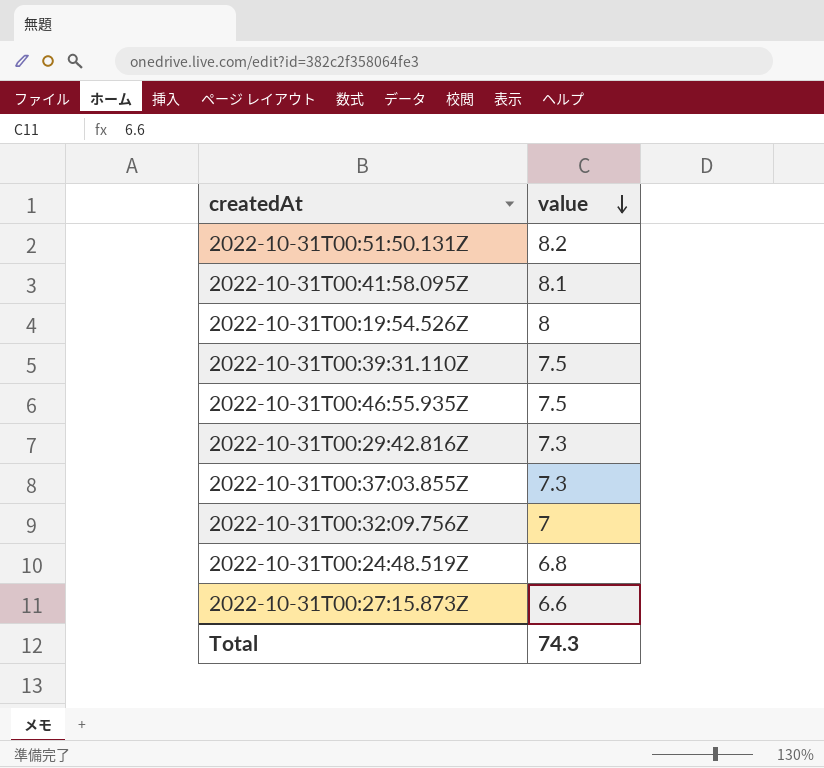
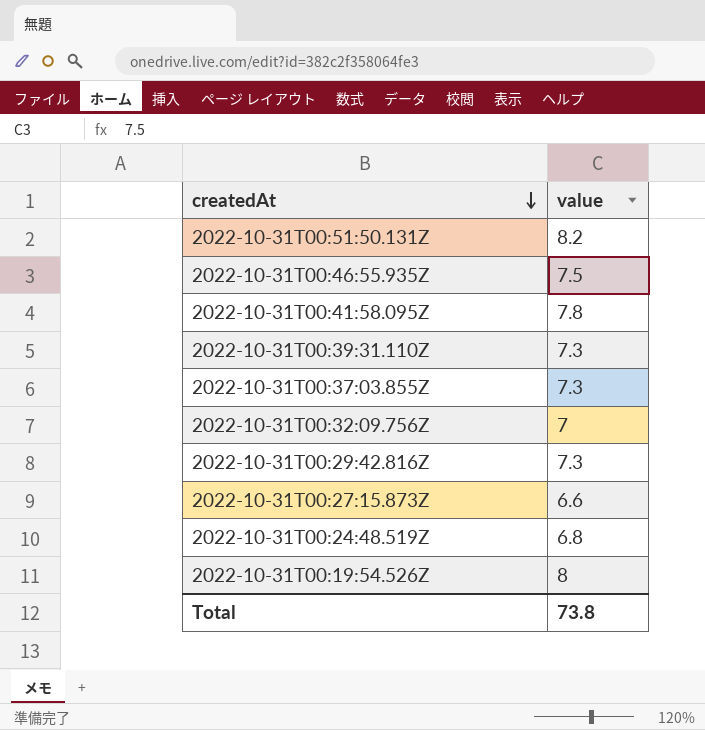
row order: value descending -> createdAt descending
2022-10-31T00:41:58.095Z | value: 8.1 -> 7.8
2022-10-31T00:39:31.110Z | value: 7.5 -> 7.3
Total | value: 74.3 -> 73.8

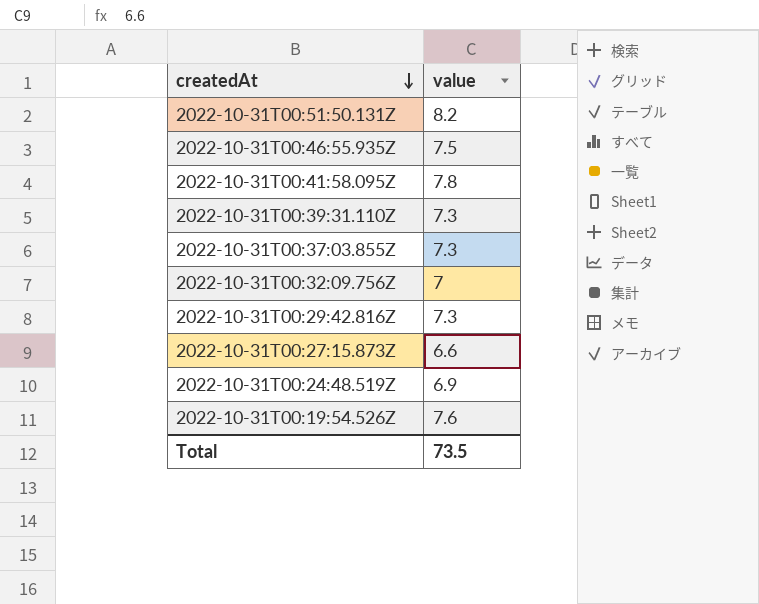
2022-10-31T00:24:48.519Z | value: 6.8 -> 6.9
2022-10-31T00:19:54.526Z | value: 8 -> 7.6
Total | value: 73.8 -> 73.5

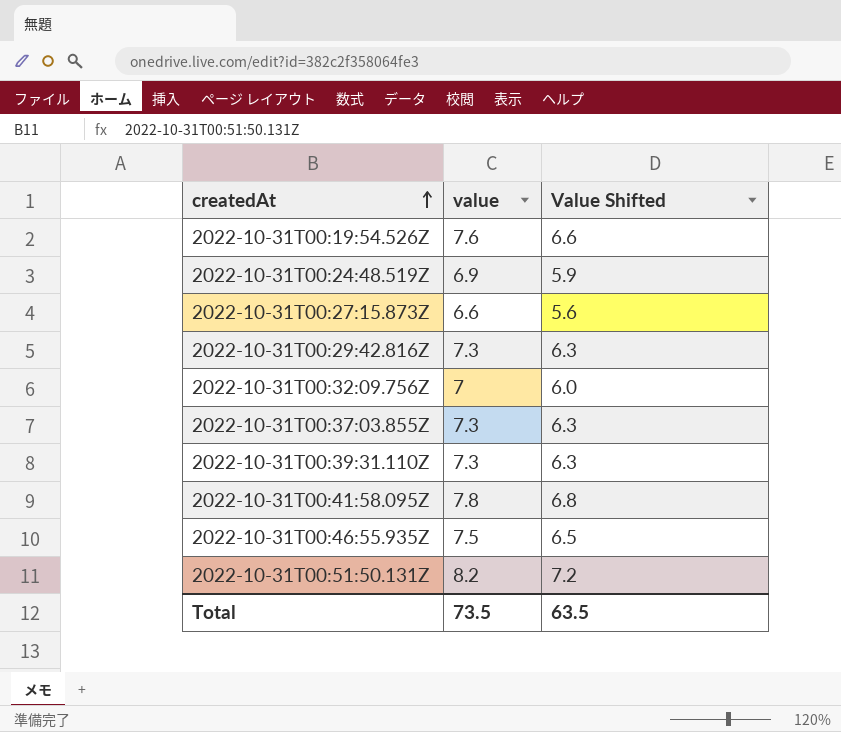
row order: createdAt descending -> createdAt ascending
column Value Shifted | formula: none -> [value] - 1

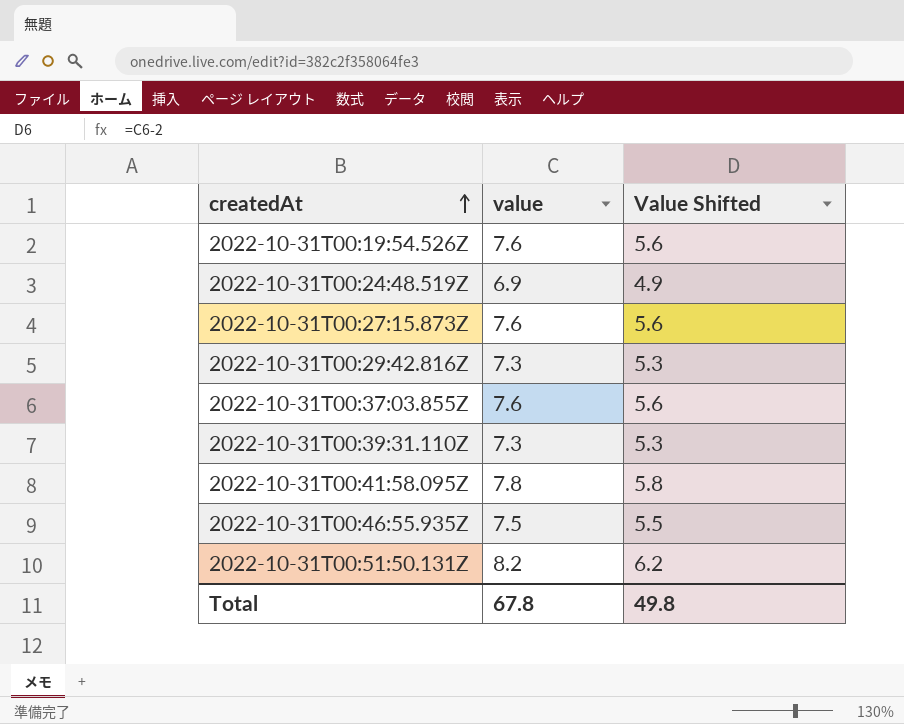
column Value Shifted | formula: [value] - 1 -> [value] - 2
row 2022-10-31T00:32:09.756Z: 7 | 6.0 -> none
2022-10-31T00:27:15.873Z | value: 6.6 -> 7.6
2022-10-31T00:37:03.855Z | value: 7.3 -> 7.6
Total | value: 73.5 -> 67.8
Total | Value Shifted: 63.5 -> 49.8

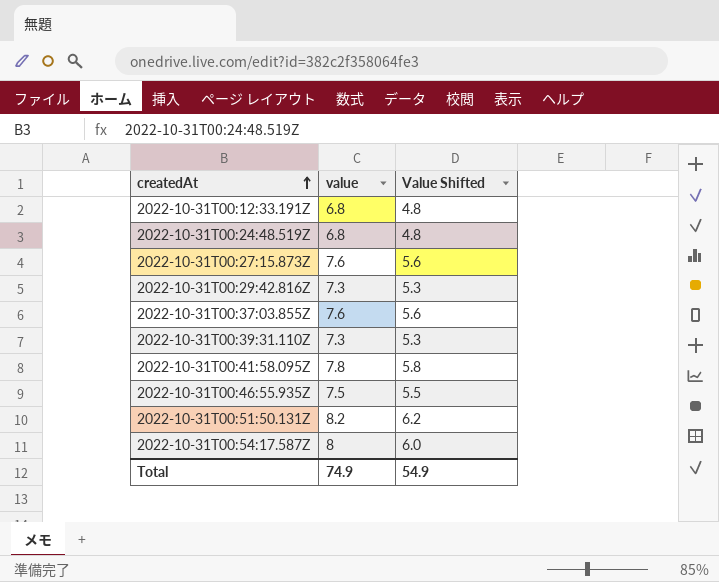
row 2022-10-31T00:19:54.526Z: 7.6 | 5.6 -> none
row 2022-10-31T00:12:33.191Z: none -> 6.8 | 4.8
2022-10-31T00:24:48.519Z | value: 6.9 -> 6.8
2022-10-31T00:24:48.519Z | Value Shifted: 4.9 -> 4.8
row 2022-10-31T00:54:17.587Z: none -> 8 | 6.0
Total | value: 67.8 -> 74.9
Total | Value Shifted: 49.8 -> 54.9

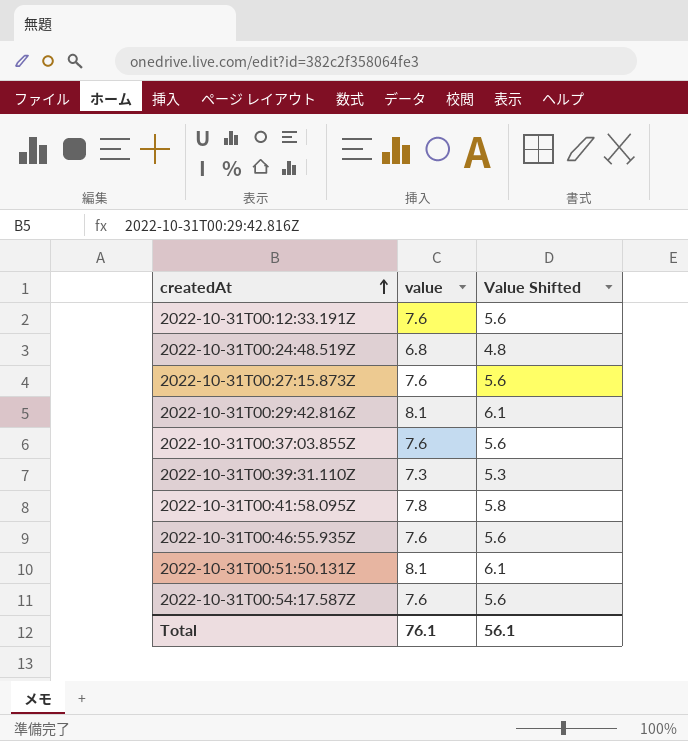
2022-10-31T00:12:33.191Z | value: 6.8 -> 7.6
2022-10-31T00:12:33.191Z | Value Shifted: 4.8 -> 5.6
2022-10-31T00:29:42.816Z | value: 7.3 -> 8.1
2022-10-31T00:29:42.816Z | Value Shifted: 5.3 -> 6.1
2022-10-31T00:46:55.935Z | value: 7.5 -> 7.6
2022-10-31T00:46:55.935Z | Value Shifted: 5.5 -> 5.6
2022-10-31T00:51:50.131Z | value: 8.2 -> 8.1
2022-10-31T00:51:50.131Z | Value Shifted: 6.2 -> 6.1
2022-10-31T00:54:17.587Z | value: 8 -> 7.6
2022-10-31T00:54:17.587Z | Value Shifted: 6.0 -> 5.6
Total | value: 74.9 -> 76.1
Total | Value Shifted: 54.9 -> 56.1

